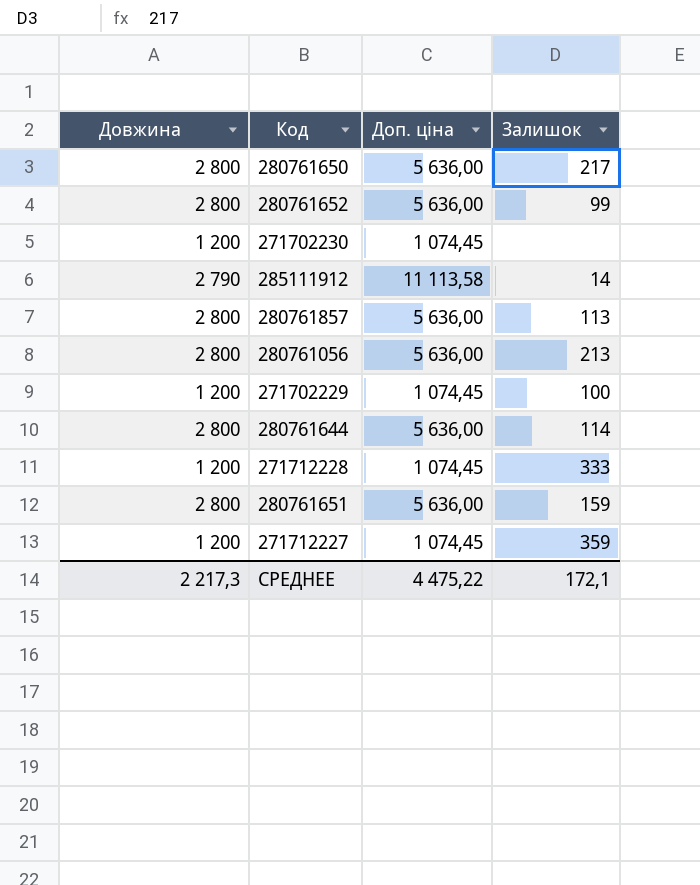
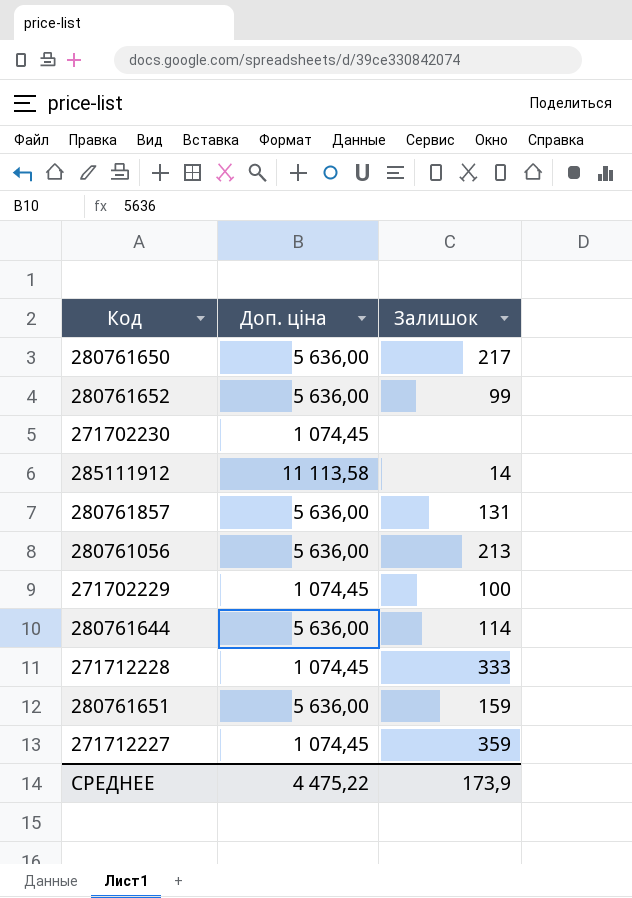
column Довжина | position: 1 -> none
280761857 | Залишок: 113 -> 131
СРЕДНЕЕ | Залишок: 172,1 -> 173,9

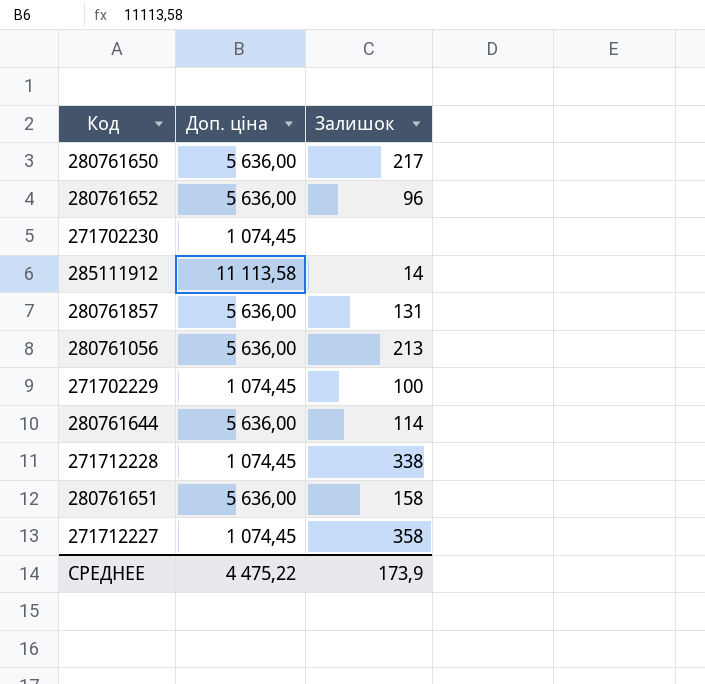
280761652 | Залишок: 99 -> 96
271712228 | Залишок: 333 -> 338
280761651 | Залишок: 159 -> 158
271712227 | Залишок: 359 -> 358

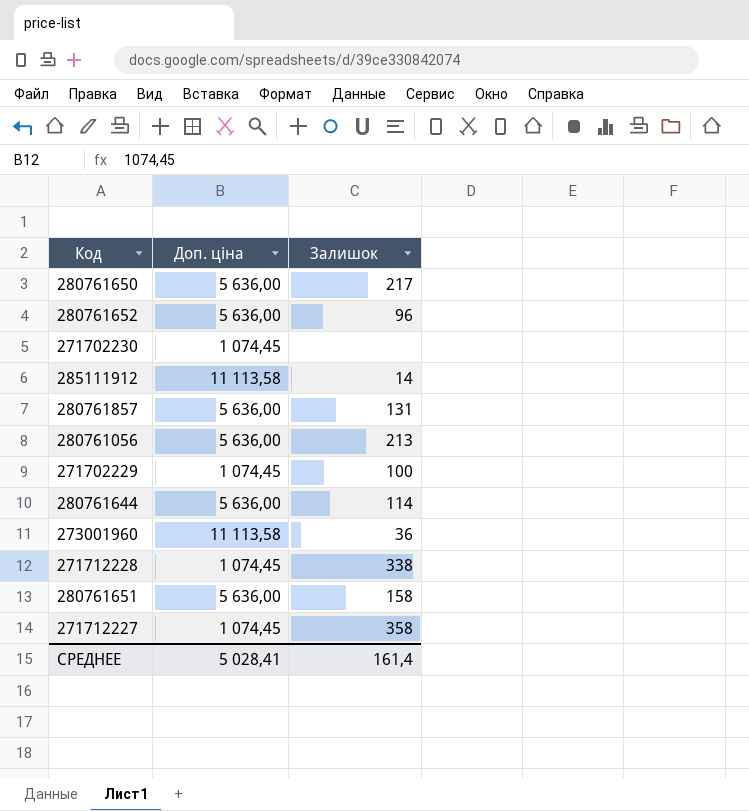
row 273001960: none -> 11 113,58 | 36
СРЕДНЕЕ | Доп. ціна: 4 475,22 -> 5 028,41
СРЕДНЕЕ | Залишок: 173,9 -> 161,4

